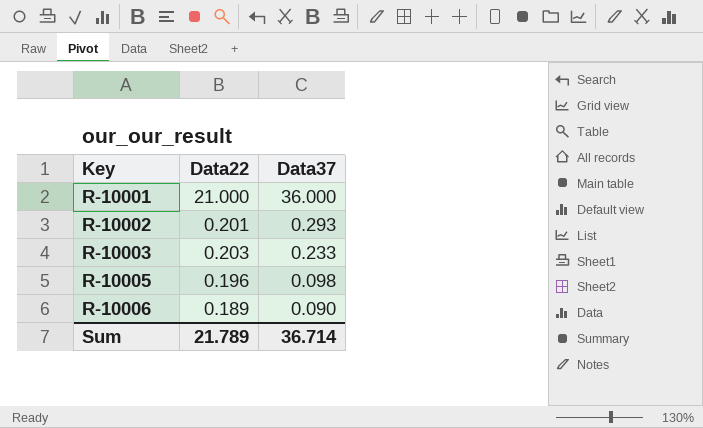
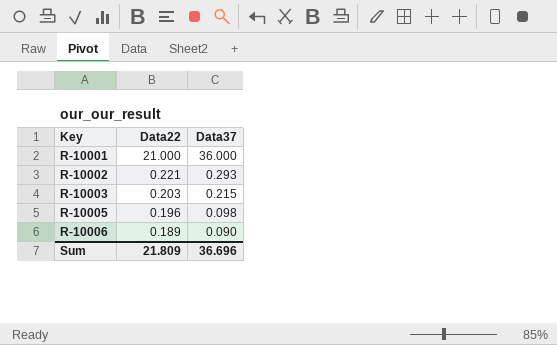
R-10002 | Data22: 0.201 -> 0.221
R-10003 | Data37: 0.233 -> 0.215
Sum | Data22: 21.789 -> 21.809
Sum | Data37: 36.714 -> 36.696

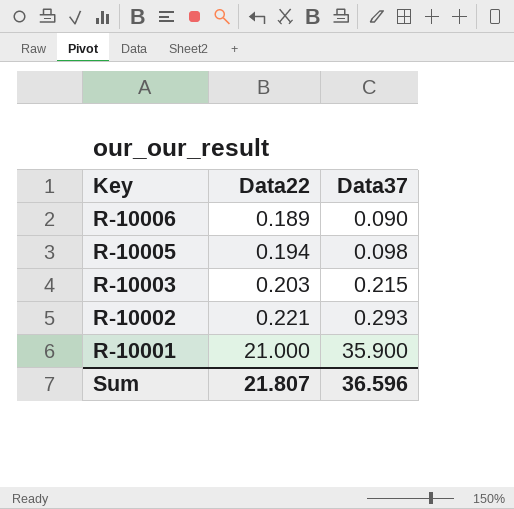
row order: Key ascending -> Key descending
R-10005 | Data22: 0.196 -> 0.194
R-10001 | Data37: 36.000 -> 35.900
Sum | Data22: 21.809 -> 21.807
Sum | Data37: 36.696 -> 36.596

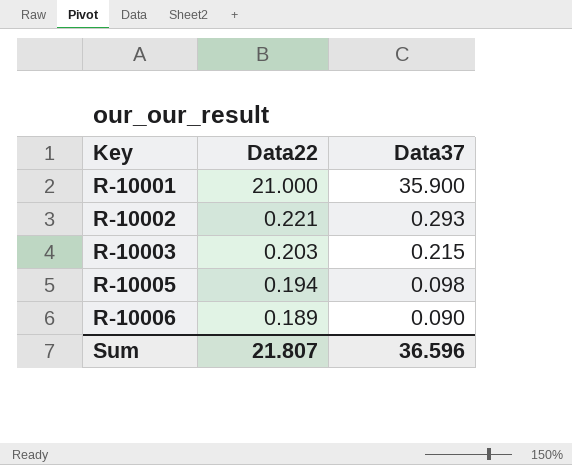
row order: Key descending -> Key ascending

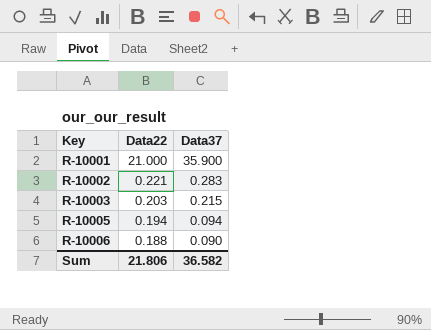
R-10002 | Data37: 0.293 -> 0.283
R-10005 | Data37: 0.098 -> 0.094
R-10006 | Data22: 0.189 -> 0.188
Sum | Data22: 21.807 -> 21.806
Sum | Data37: 36.596 -> 36.582

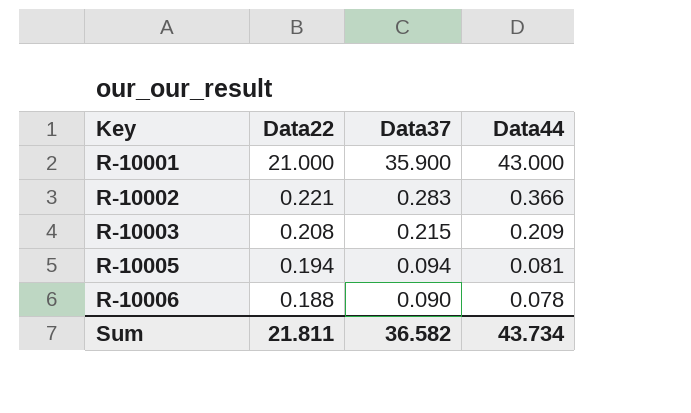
column Data44 | position: none -> 4
R-10003 | Data22: 0.203 -> 0.208
Sum | Data22: 21.806 -> 21.811

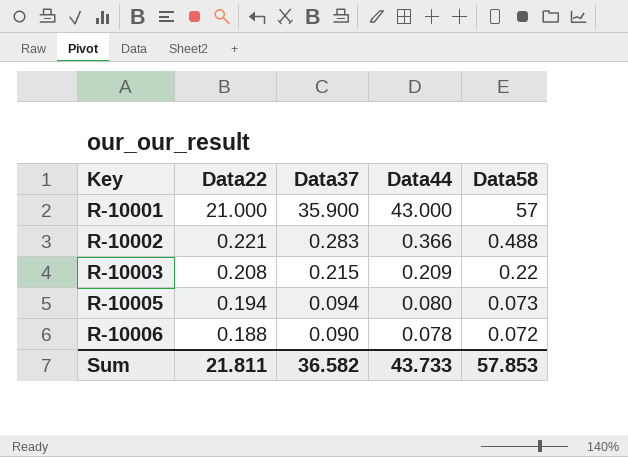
column Data58 | position: none -> 5
R-10005 | Data44: 0.081 -> 0.080
Sum | Data44: 43.734 -> 43.733

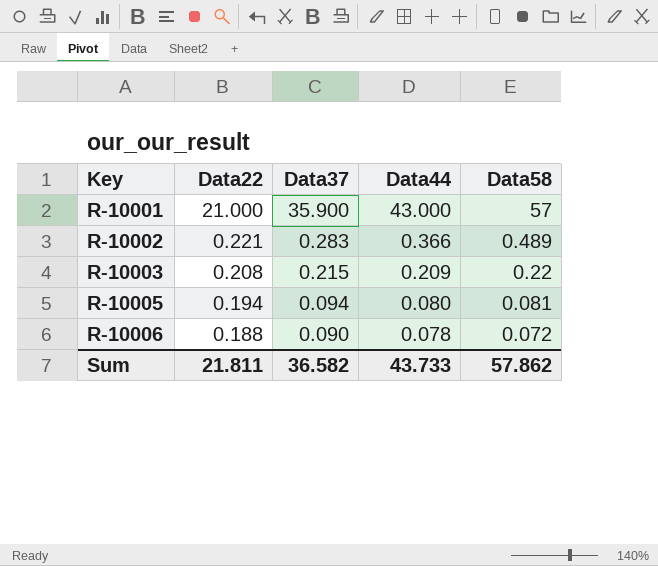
R-10002 | Data58: 0.488 -> 0.489
R-10005 | Data58: 0.073 -> 0.081
Sum | Data58: 57.853 -> 57.862

